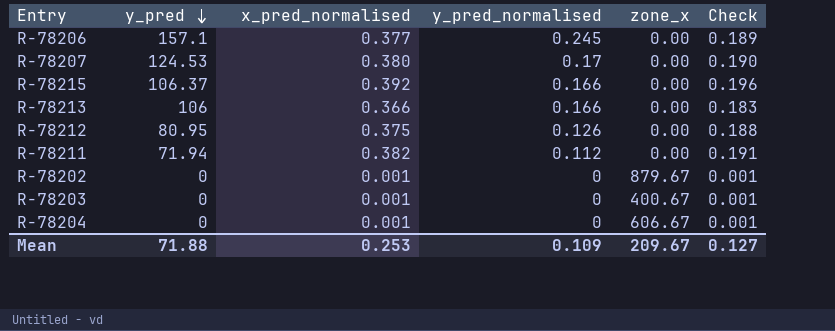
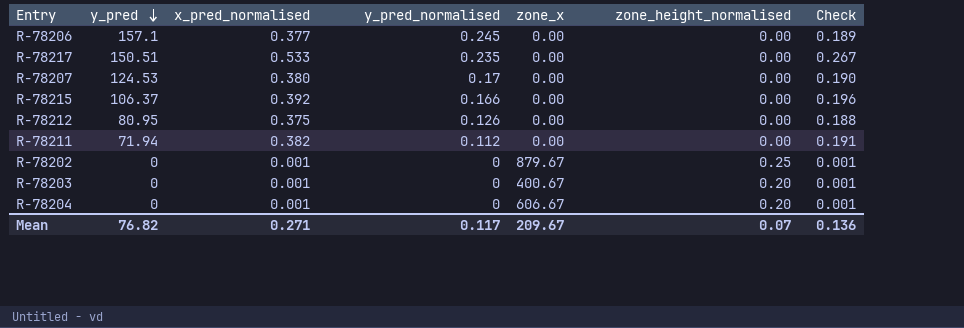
column zone_height_normalised | position: none -> 6
row R-78213: 106 | 0.366 | 0.166 | 0.00 | 0.183 -> none
row R-78217: none -> 150.51 | 0.533 | 0.235 | 0.00 | 0.00 | 0.267
Mean | y_pred: 71.88 -> 76.82
Mean | x_pred_normalised: 0.253 -> 0.271
Mean | y_pred_normalised: 0.109 -> 0.117
Mean | Check: 0.127 -> 0.136

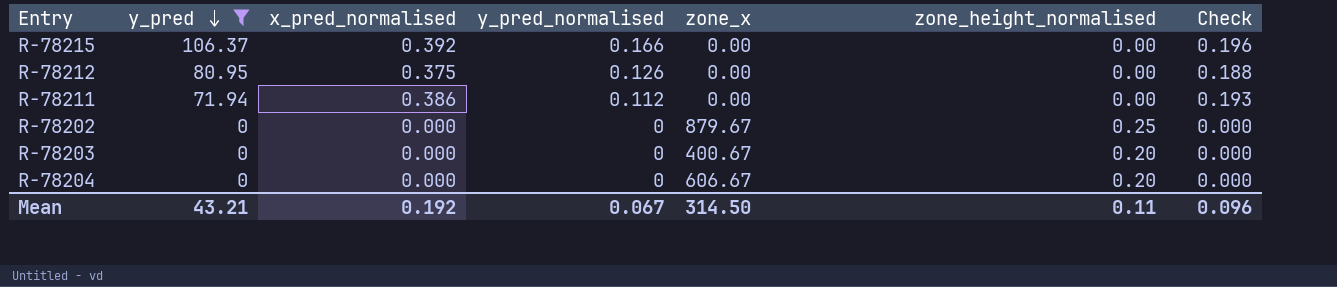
filter: none -> y_pred <= 106.37
R-78211 | x_pred_normalised: 0.382 -> 0.386
R-78211 | Check: 0.191 -> 0.193
R-78202 | x_pred_normalised: 0.001 -> 0.000
R-78202 | Check: 0.001 -> 0.000
R-78203 | x_pred_normalised: 0.001 -> 0.000
R-78203 | Check: 0.001 -> 0.000
R-78204 | x_pred_normalised: 0.001 -> 0.000
R-78204 | Check: 0.001 -> 0.000
Mean | y_pred: 76.82 -> 43.21
Mean | x_pred_normalised: 0.271 -> 0.192
Mean | y_pred_normalised: 0.117 -> 0.067
Mean | zone_x: 209.67 -> 314.50
Mean | zone_height_normalised: 0.07 -> 0.11
Mean | Check: 0.136 -> 0.096

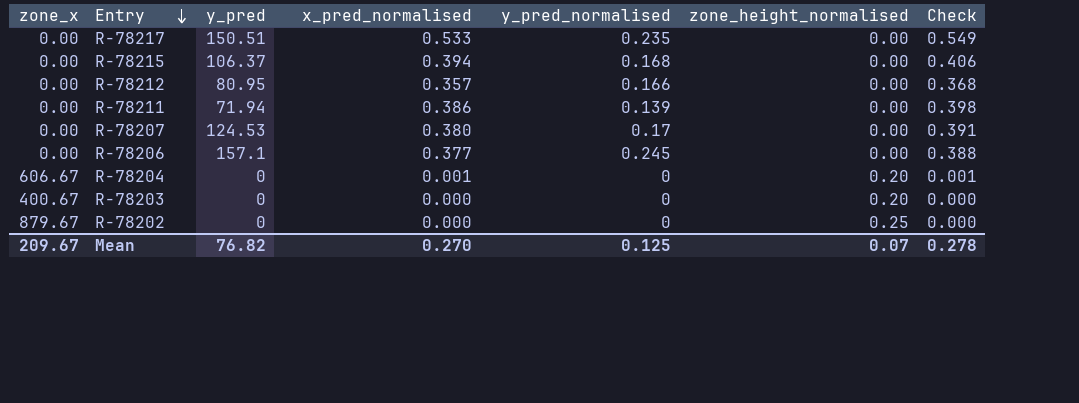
filter: y_pred <= 106.37 -> none
row order: y_pred descending -> Entry descending
column zone_x | position: 5 -> 1
column Check | formula: [x_pred_normalised] * 0.5 -> [x_pred_normalised] * 1.03
R-78215 | x_pred_normalised: 0.392 -> 0.394
R-78215 | y_pred_normalised: 0.166 -> 0.168
R-78212 | x_pred_normalised: 0.375 -> 0.357
R-78212 | y_pred_normalised: 0.126 -> 0.166
R-78211 | y_pred_normalised: 0.112 -> 0.139
R-78204 | x_pred_normalised: 0.000 -> 0.001
Mean | zone_x: 314.50 -> 209.67
Mean | y_pred: 43.21 -> 76.82
Mean | x_pred_normalised: 0.192 -> 0.270
Mean | y_pred_normalised: 0.067 -> 0.125
Mean | zone_height_normalised: 0.11 -> 0.07
Mean | Check: 0.096 -> 0.278

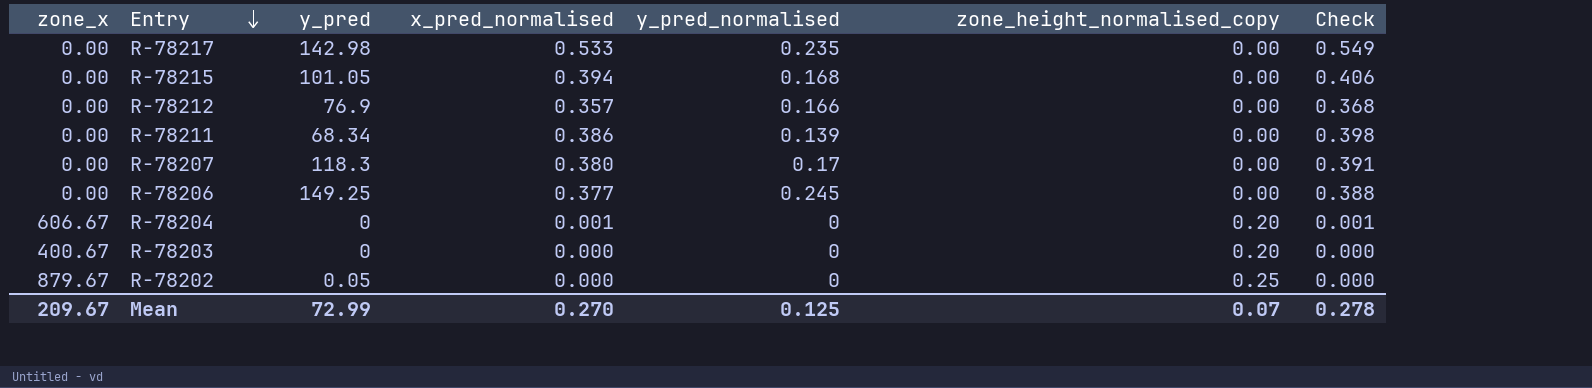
column name: zone_height_normalised -> zone_height_normalised_copy
R-78217 | y_pred: 150.51 -> 142.98
R-78215 | y_pred: 106.37 -> 101.05
R-78212 | y_pred: 80.95 -> 76.9
R-78211 | y_pred: 71.94 -> 68.34
R-78207 | y_pred: 124.53 -> 118.3
R-78206 | y_pred: 157.1 -> 149.25
R-78202 | y_pred: 0 -> 0.05
Mean | y_pred: 76.82 -> 72.99

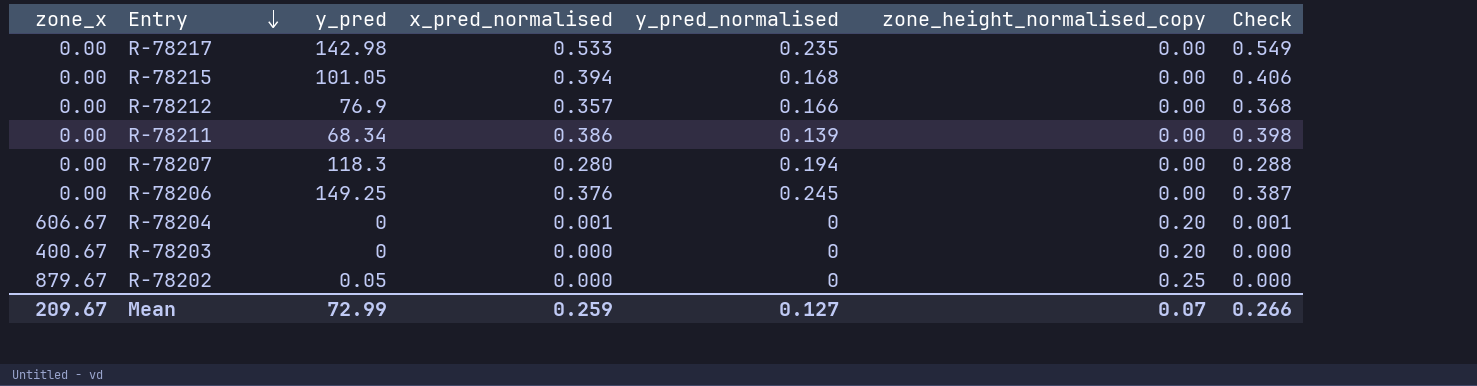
R-78207 | x_pred_normalised: 0.380 -> 0.280
R-78207 | y_pred_normalised: 0.17 -> 0.194
R-78207 | Check: 0.391 -> 0.288
R-78206 | x_pred_normalised: 0.377 -> 0.376
R-78206 | Check: 0.388 -> 0.387
Mean | x_pred_normalised: 0.270 -> 0.259
Mean | y_pred_normalised: 0.125 -> 0.127
Mean | Check: 0.278 -> 0.266

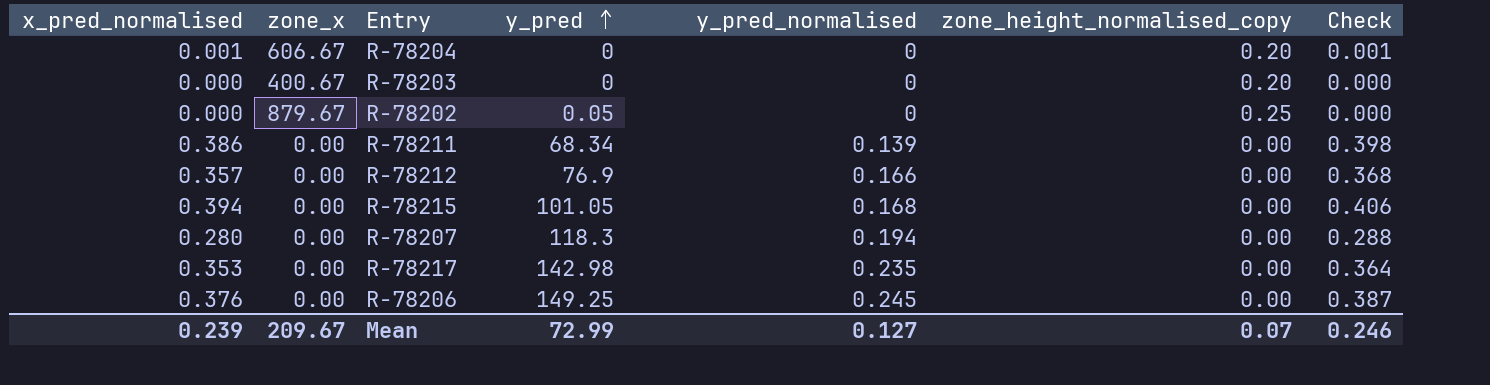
row order: Entry descending -> y_pred ascending
column x_pred_normalised | position: 4 -> 1
R-78217 | x_pred_normalised: 0.533 -> 0.353
R-78217 | Check: 0.549 -> 0.364
Mean | x_pred_normalised: 0.259 -> 0.239
Mean | Check: 0.266 -> 0.246

